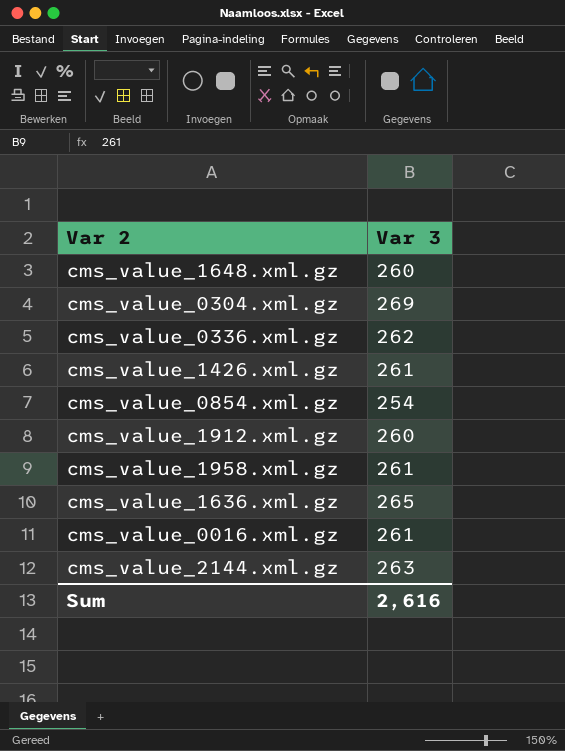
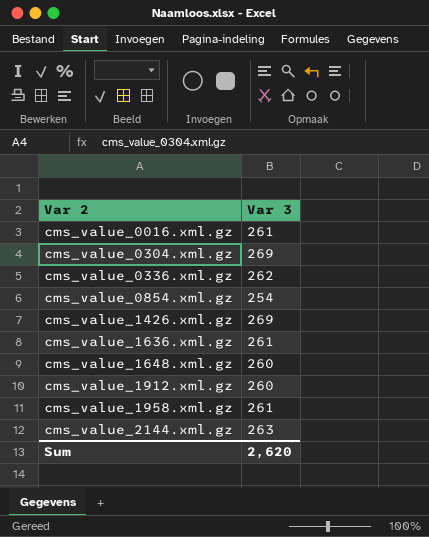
row order: none -> Var 2 ascending
cms_value_1426.xml.gz | Var 3: 261 -> 269
cms_value_1636.xml.gz | Var 3: 265 -> 261
Sum | Var 3: 2,616 -> 2,620

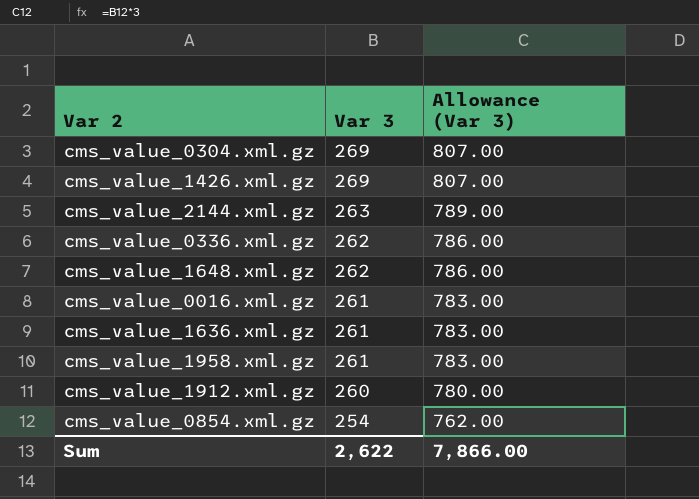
row order: Var 2 ascending -> Var 3 descending
column Allowance (Var 3) | formula: none -> [Var 3] * 3
cms_value_1648.xml.gz | Var 3: 260 -> 262
Sum | Var 3: 2,620 -> 2,622

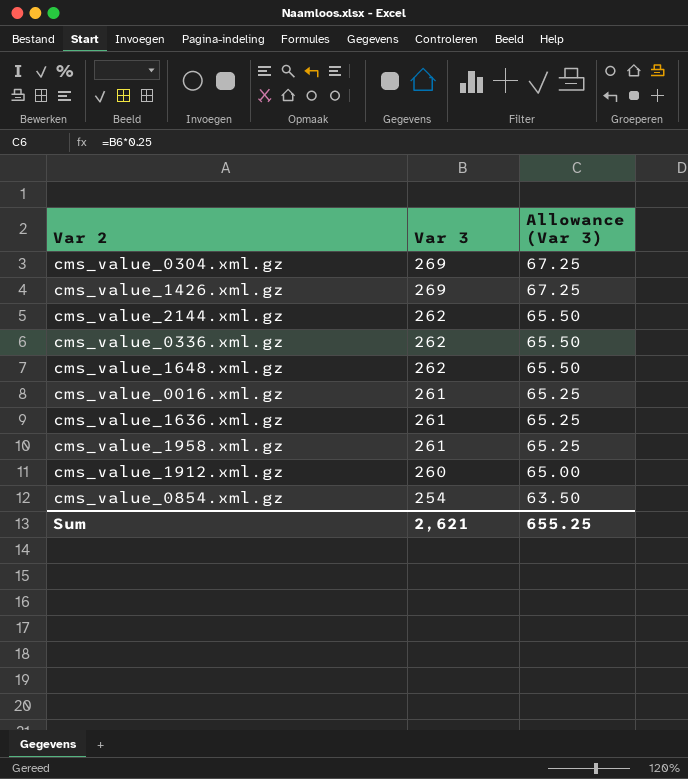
column Allowance (Var 3) | formula: [Var 3] * 3 -> [Var 3] * 0.25
cms_value_2144.xml.gz | Var 3: 263 -> 262
Sum | Var 3: 2,622 -> 2,621
Sum | Allowance (Var 3): 7,866.00 -> 655.25

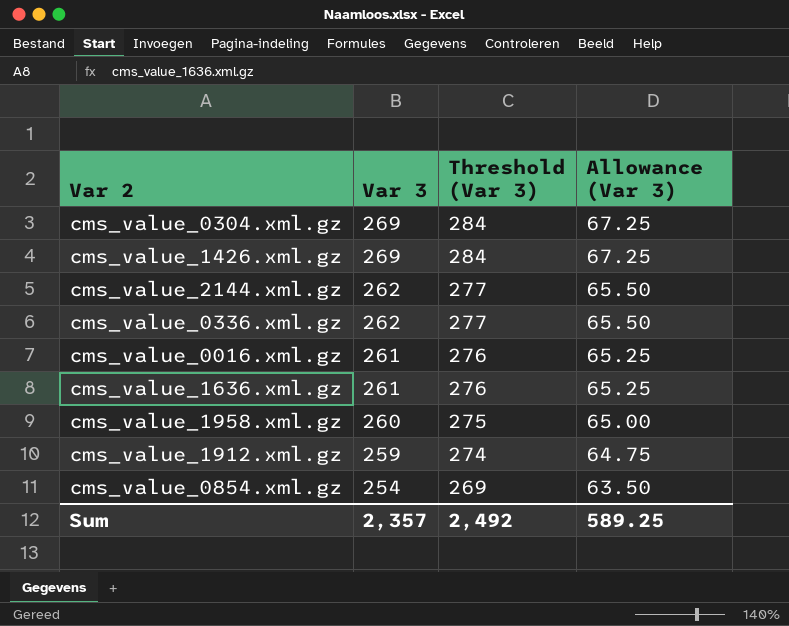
column Threshold (Var 3) | formula: none -> [Var 3] + 15
row cms_value_1648.xml.gz: 262 | 65.50 -> none
cms_value_1958.xml.gz | Var 3: 261 -> 260
cms_value_1958.xml.gz | Allowance (Var 3): 65.25 -> 65.00
cms_value_1912.xml.gz | Var 3: 260 -> 259
cms_value_1912.xml.gz | Allowance (Var 3): 65.00 -> 64.75
Sum | Var 3: 2,621 -> 2,357
Sum | Allowance (Var 3): 655.25 -> 589.25

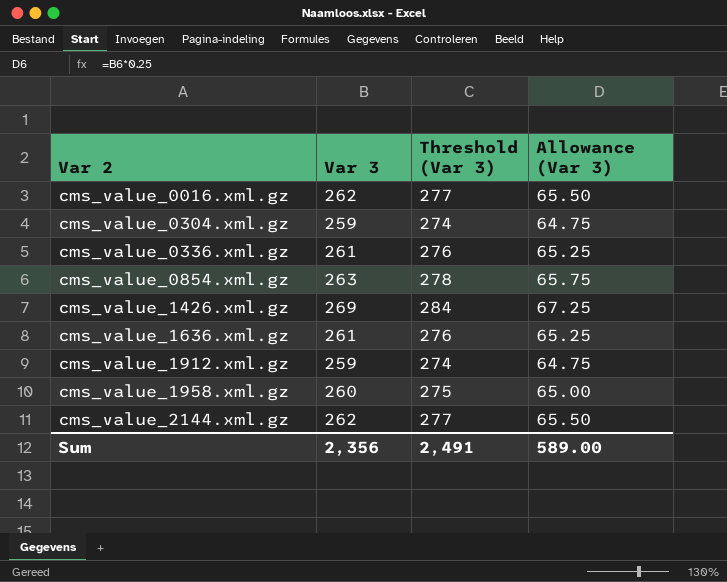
row order: Var 3 descending -> Var 2 ascending
cms_value_0016.xml.gz | Var 3: 261 -> 262
cms_value_0016.xml.gz | Threshold (Var 3): 276 -> 277
cms_value_0016.xml.gz | Allowance (Var 3): 65.25 -> 65.50
cms_value_0304.xml.gz | Var 3: 269 -> 259
cms_value_0304.xml.gz | Threshold (Var 3): 284 -> 274
cms_value_0304.xml.gz | Allowance (Var 3): 67.25 -> 64.75
cms_value_0336.xml.gz | Var 3: 262 -> 261
cms_value_0336.xml.gz | Threshold (Var 3): 277 -> 276
cms_value_0336.xml.gz | Allowance (Var 3): 65.50 -> 65.25
cms_value_0854.xml.gz | Var 3: 254 -> 263
cms_value_0854.xml.gz | Threshold (Var 3): 269 -> 278
cms_value_0854.xml.gz | Allowance (Var 3): 63.50 -> 65.75
Sum | Var 3: 2,357 -> 2,356
Sum | Threshold (Var 3): 2,492 -> 2,491
Sum | Allowance (Var 3): 589.25 -> 589.00

